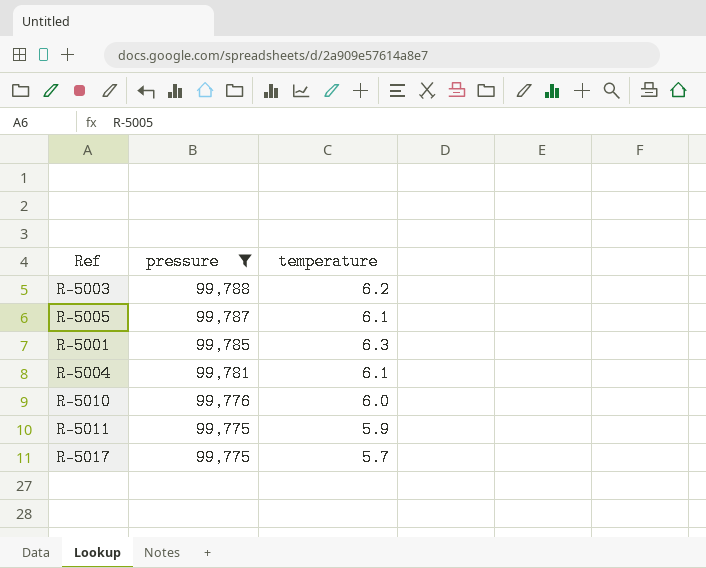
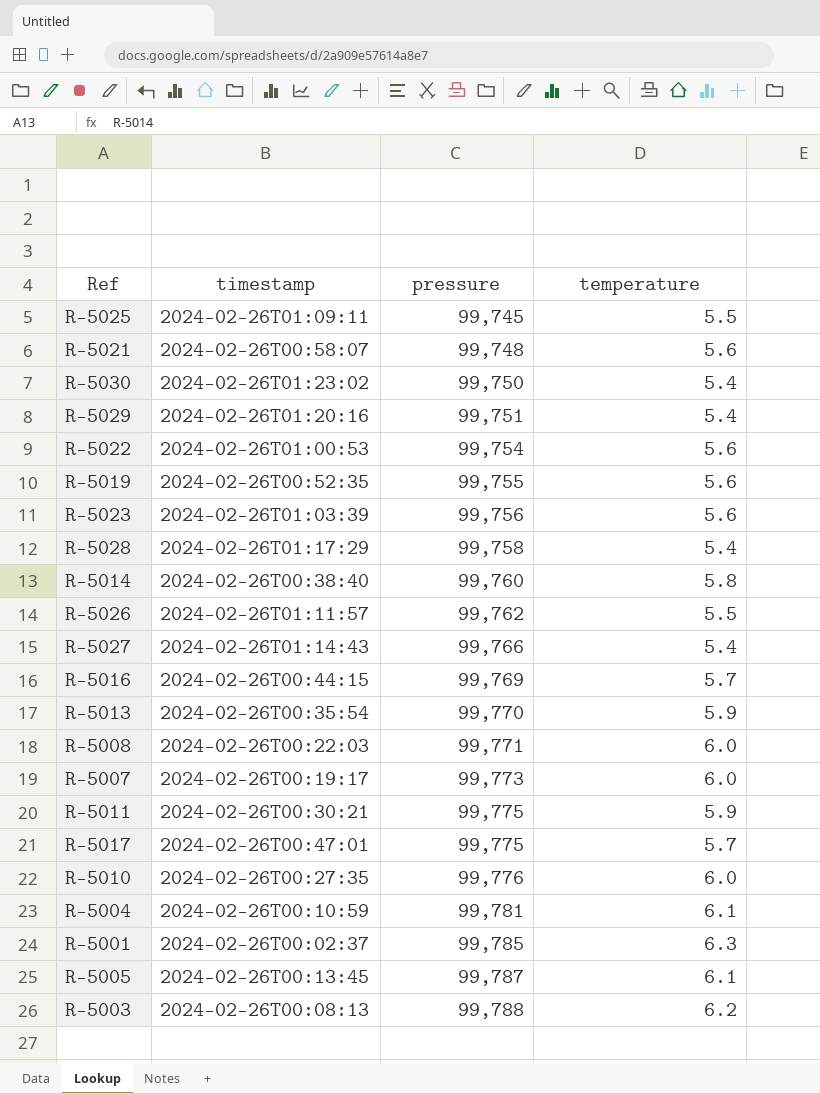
filter: pressure >= 99,775 -> none
row order: pressure descending -> pressure ascending
column timestamp | position: none -> 2

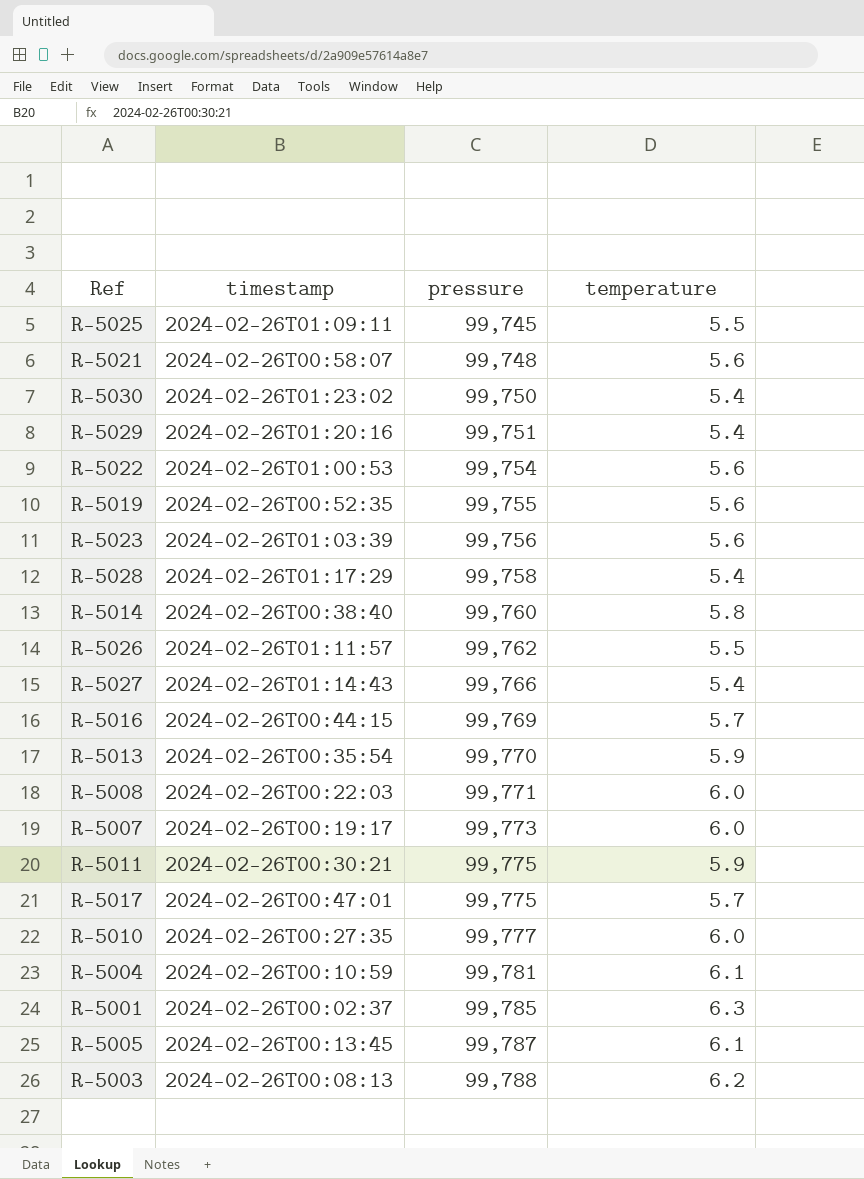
R-5010 | pressure: 99,776 -> 99,777

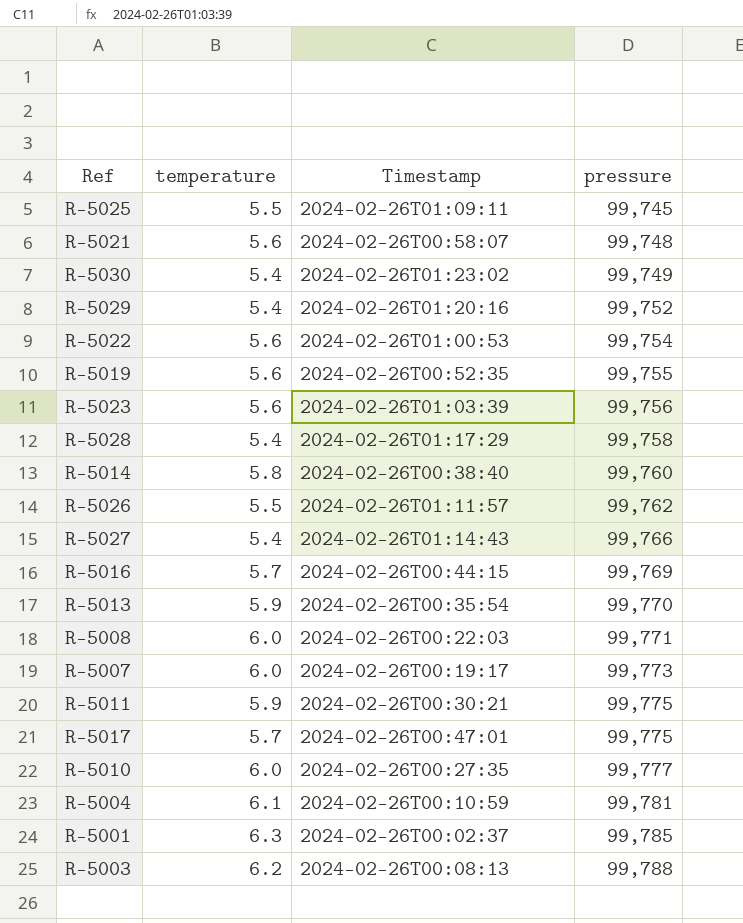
column temperature | position: 4 -> 2
column name: timestamp -> Timestamp
row R-5005: 2024-02-26T00:13:45 | 99,787 | 6.1 -> none
R-5030 | pressure: 99,750 -> 99,749
R-5029 | pressure: 99,751 -> 99,752

